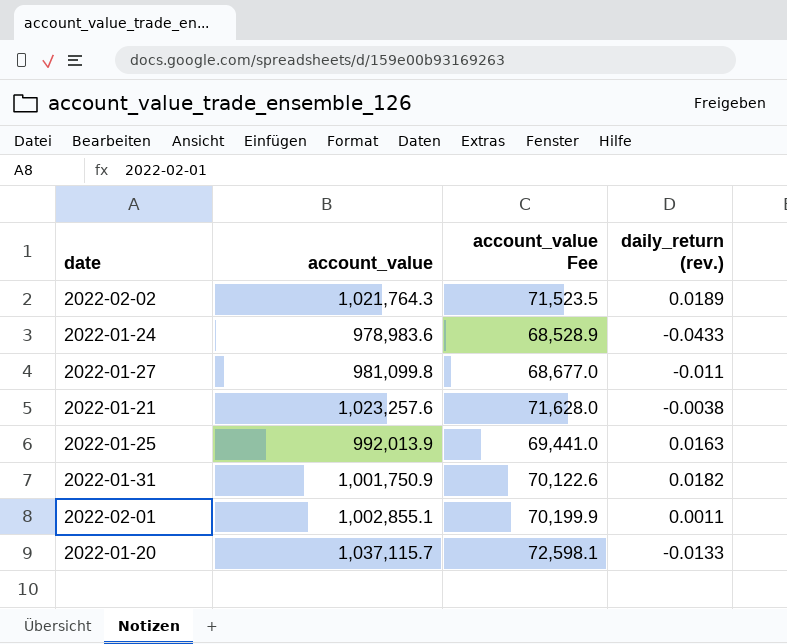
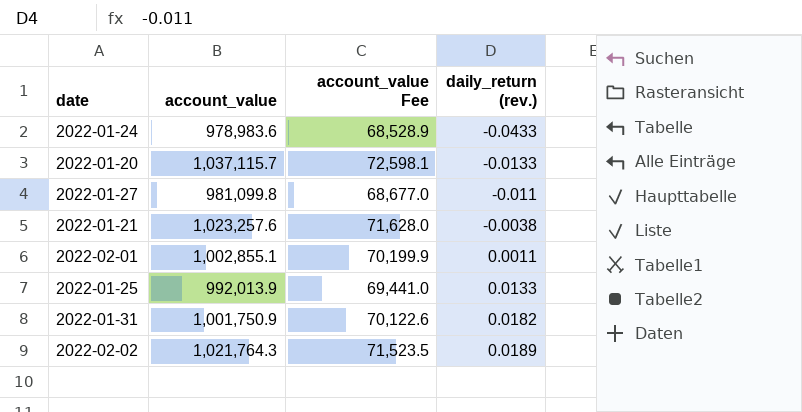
row order: none -> daily_return (rev.) ascending
2022-01-25 | daily_return (rev.): 0.0163 -> 0.0133

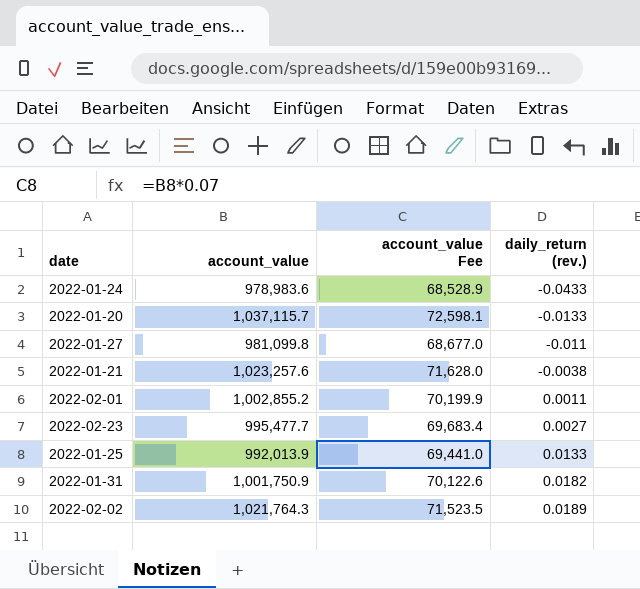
2022-02-01 | account_value: 1,002,855.1 -> 1,002,855.2
row 2022-02-23: none -> 995,477.7 | 69,683.4 | 0.0027

